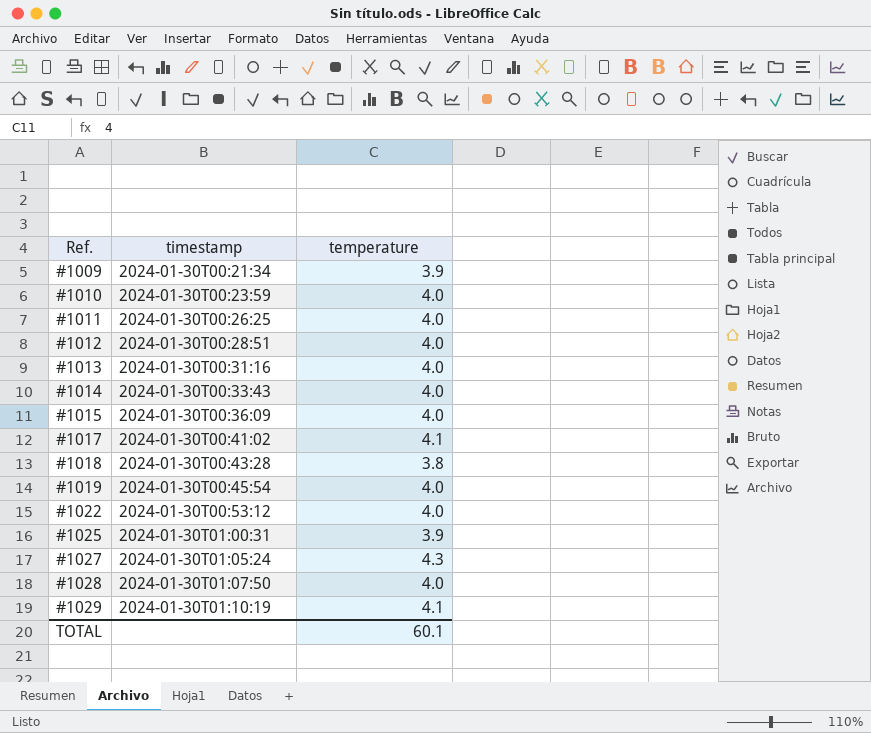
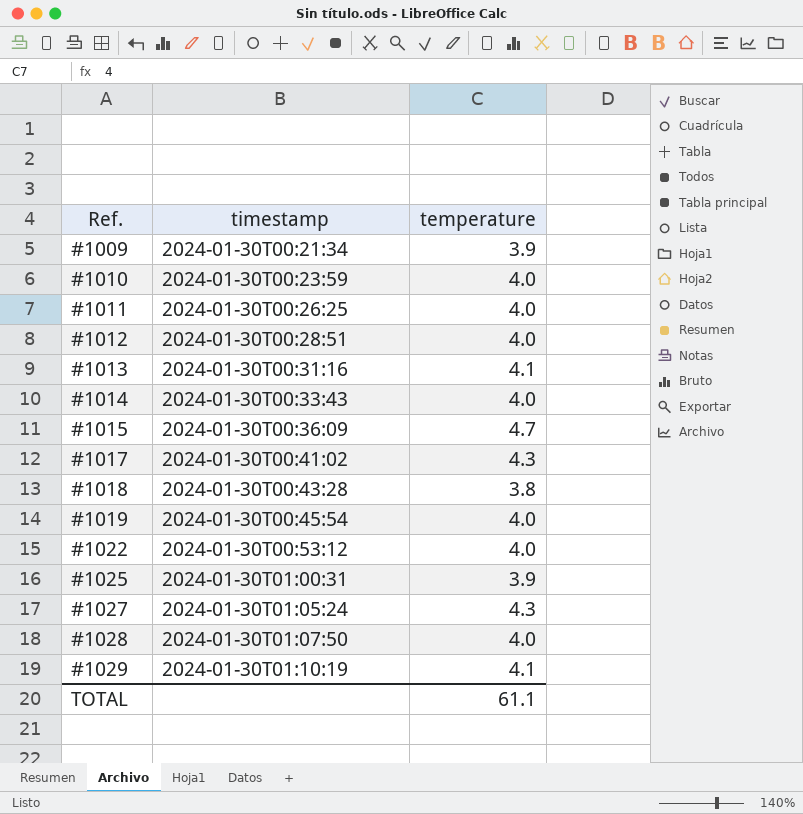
#1013 | temperature: 4.0 -> 4.1
#1015 | temperature: 4.0 -> 4.7
#1017 | temperature: 4.1 -> 4.3
TOTAL | temperature: 60.1 -> 61.1

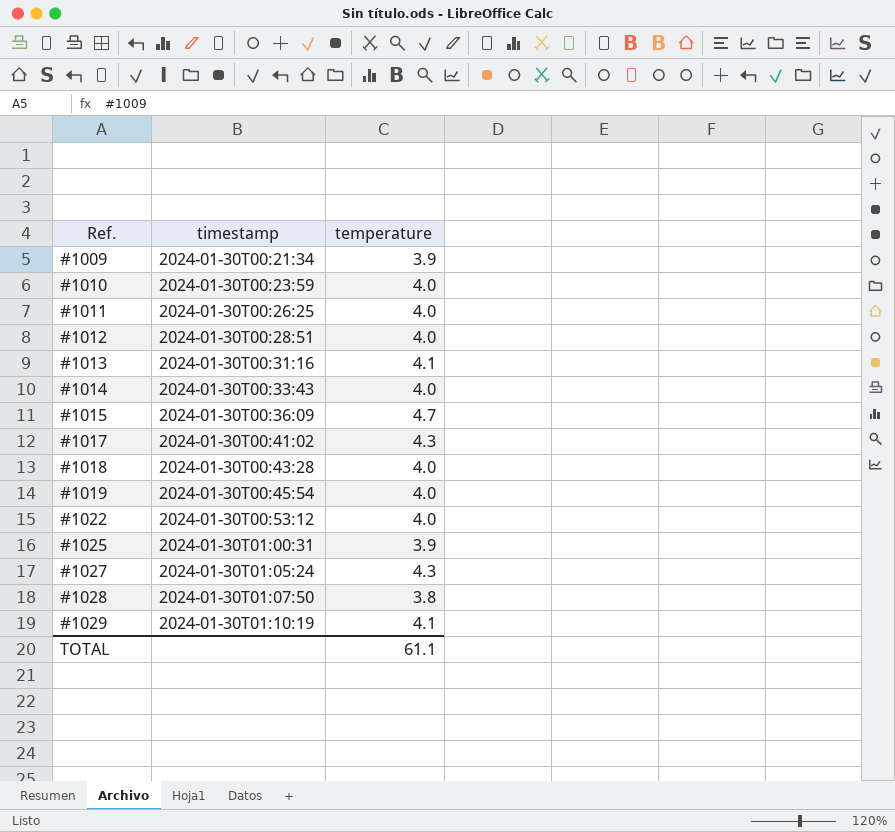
#1018 | temperature: 3.8 -> 4.0
#1028 | temperature: 4.0 -> 3.8

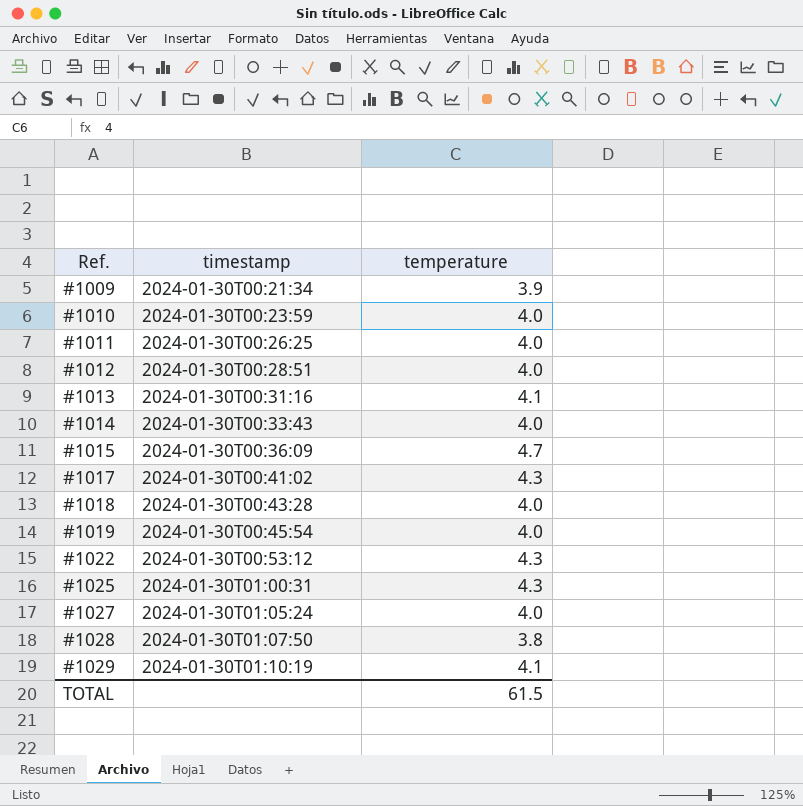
#1022 | temperature: 4.0 -> 4.3
#1025 | temperature: 3.9 -> 4.3
#1027 | temperature: 4.3 -> 4.0
TOTAL | temperature: 61.1 -> 61.5

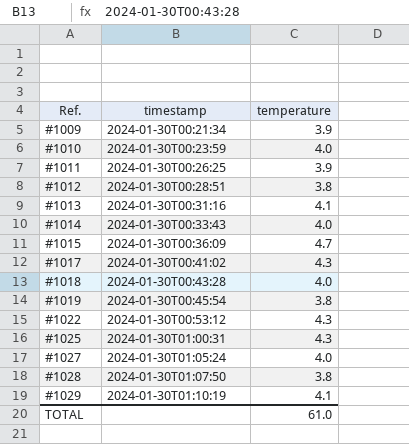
#1011 | temperature: 4.0 -> 3.9
#1012 | temperature: 4.0 -> 3.8
#1019 | temperature: 4.0 -> 3.8
TOTAL | temperature: 61.5 -> 61.0

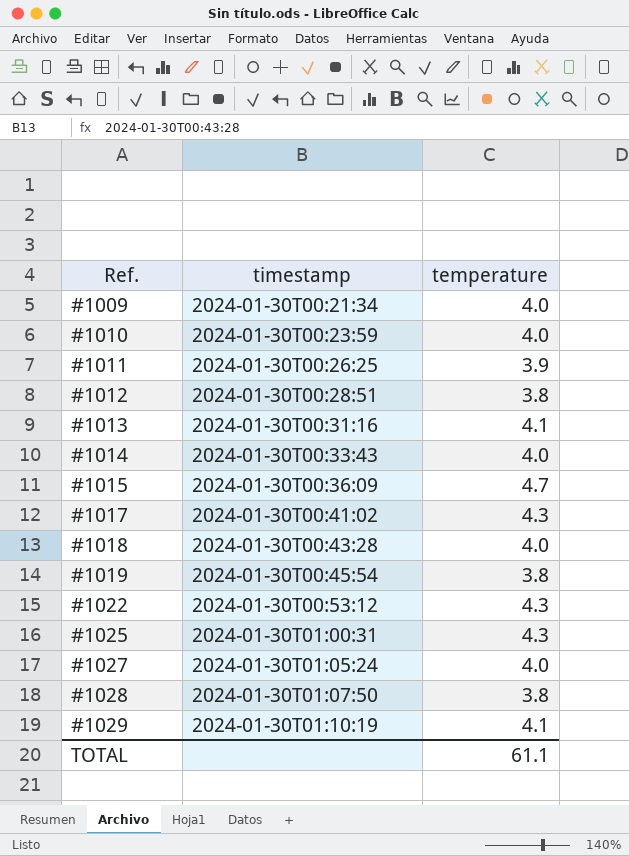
#1009 | temperature: 3.9 -> 4.0
TOTAL | temperature: 61.0 -> 61.1

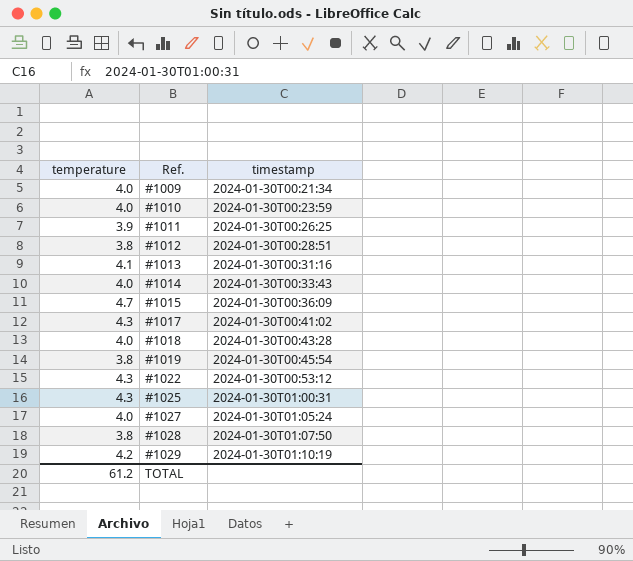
column temperature | position: 3 -> 1
#1029 | temperature: 4.1 -> 4.2
TOTAL | temperature: 61.1 -> 61.2

